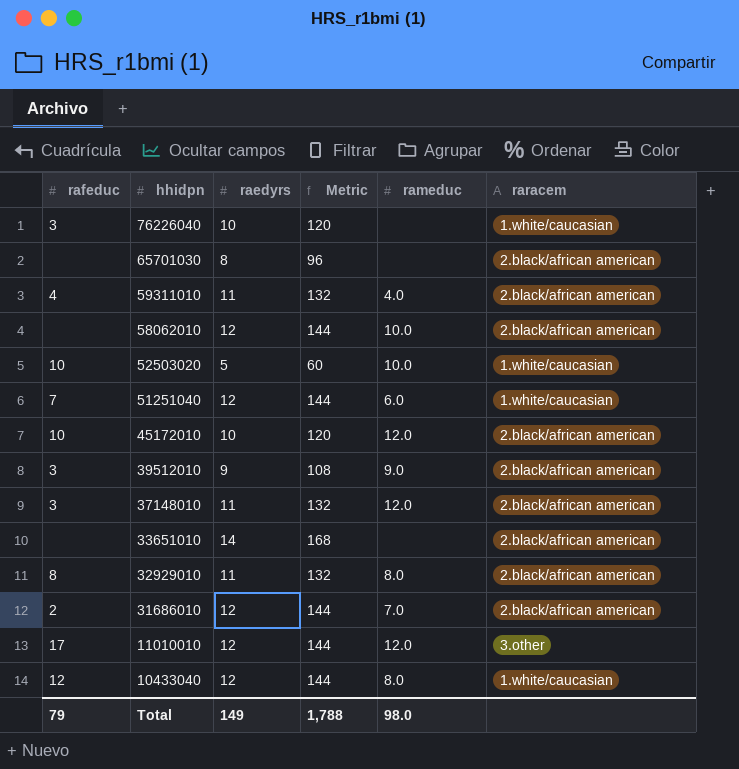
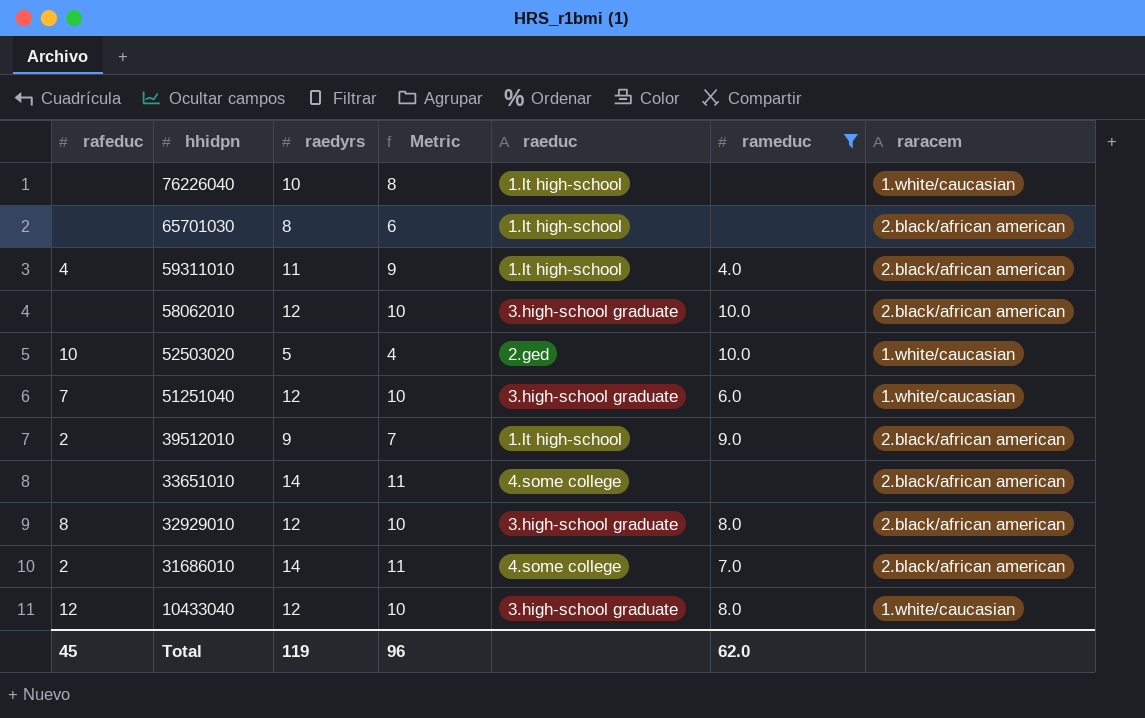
filter: none -> rameduc != 12.0
column Metric | formula: [raedyrs] * 12 -> [raedyrs] * 0.8
column raeduc | position: none -> 5
76226040 | rafeduc: 3 -> none
39512010 | rafeduc: 3 -> 2
32929010 | raedyrs: 11 -> 12
31686010 | raedyrs: 12 -> 14
Total | rafeduc: 79 -> 45
Total | raedyrs: 149 -> 119
Total | Metric: 1,788 -> 96
Total | rameduc: 98.0 -> 62.0

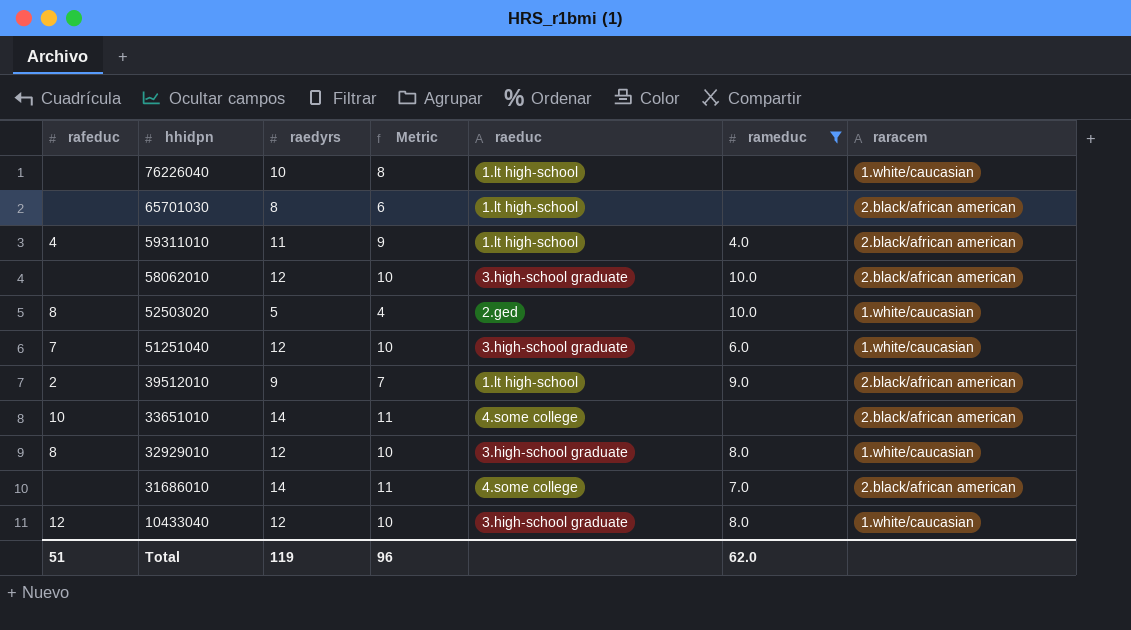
52503020 | rafeduc: 10 -> 8
33651010 | rafeduc: none -> 10
32929010 | raracem: 2.black/african american -> 1.white/caucasian
31686010 | rafeduc: 2 -> none
Total | rafeduc: 45 -> 51

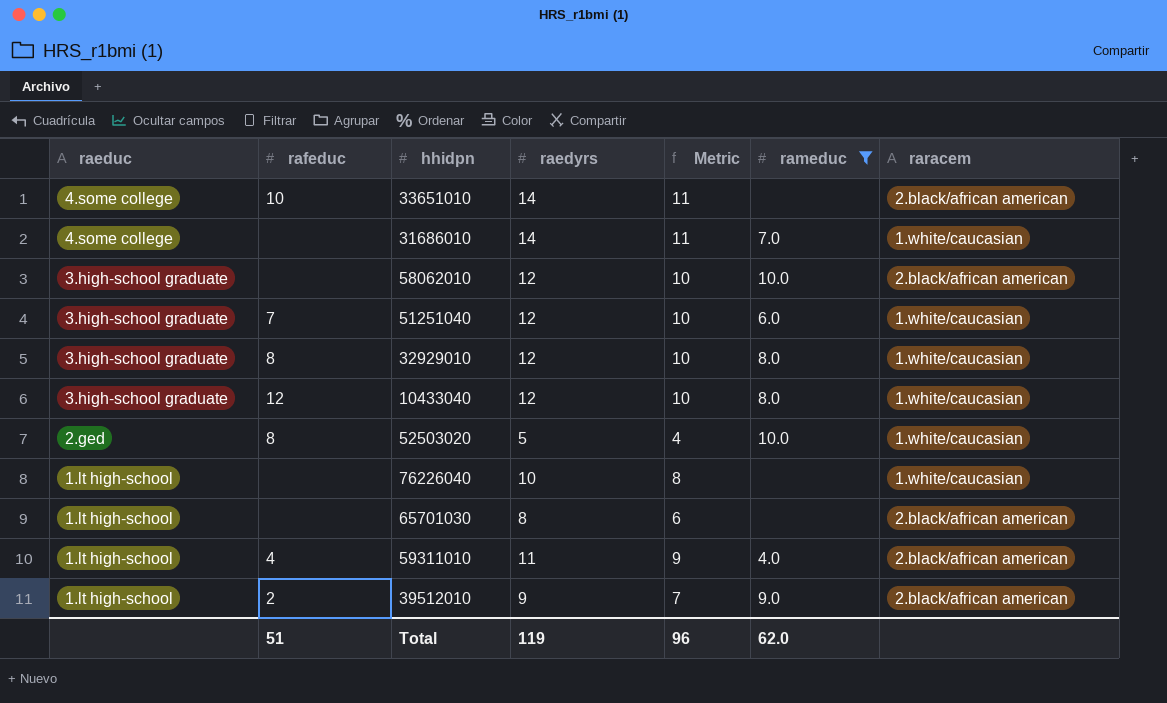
row order: hhidpn descending -> raeduc descending
column raeduc | position: 5 -> 1
31686010 | raracem: 2.black/african american -> 1.white/caucasian

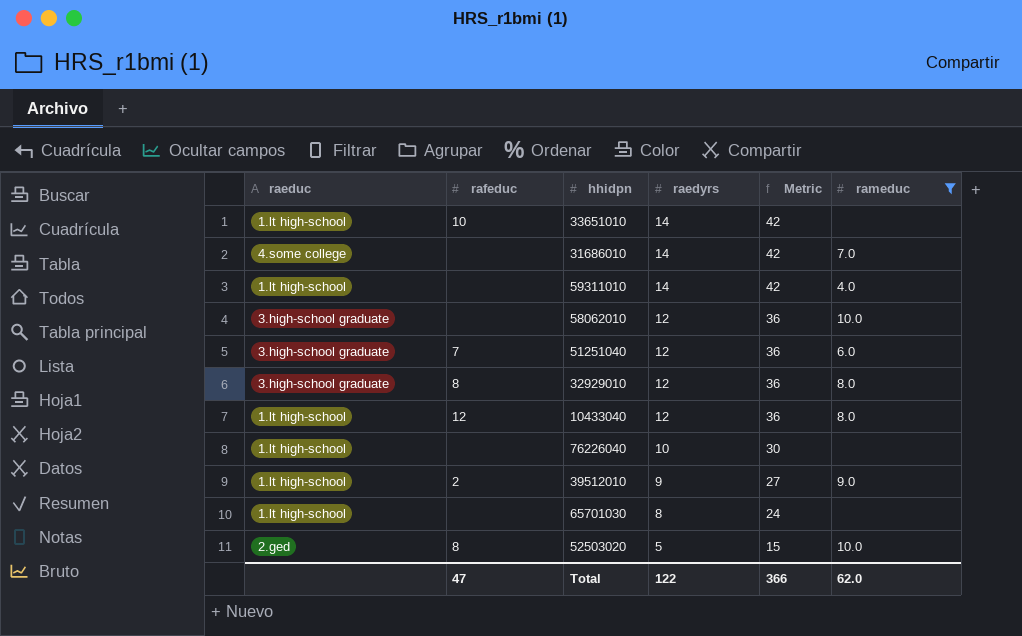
row order: raeduc descending -> raedyrs descending
column raracem | position: 7 -> none
column Metric | formula: [raedyrs] * 0.8 -> [raedyrs] * 3
33651010 | raeduc: 4.some college -> 1.lt high-school
59311010 | rafeduc: 4 -> none
59311010 | raedyrs: 11 -> 14
10433040 | raeduc: 3.high-school graduate -> 1.lt high-school
Total | rafeduc: 51 -> 47
Total | raedyrs: 119 -> 122
Total | Metric: 96 -> 366

